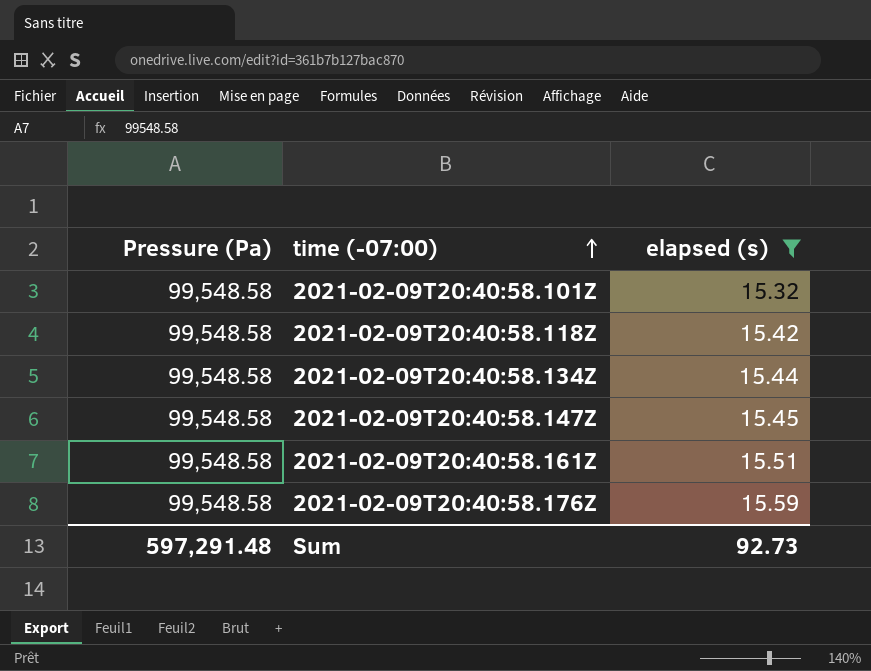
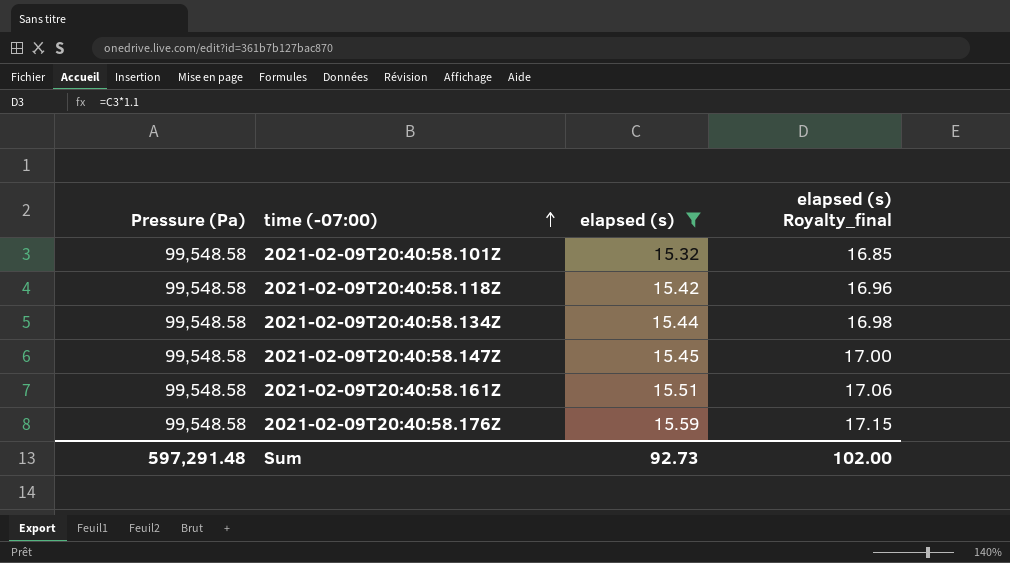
column elapsed (s) Royalty_final | formula: none -> [elapsed (s)] * 1.1

